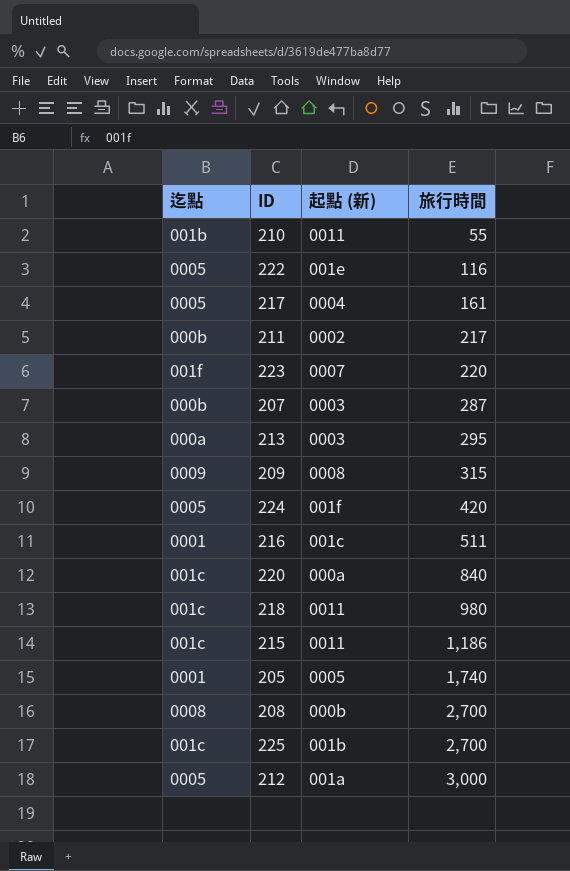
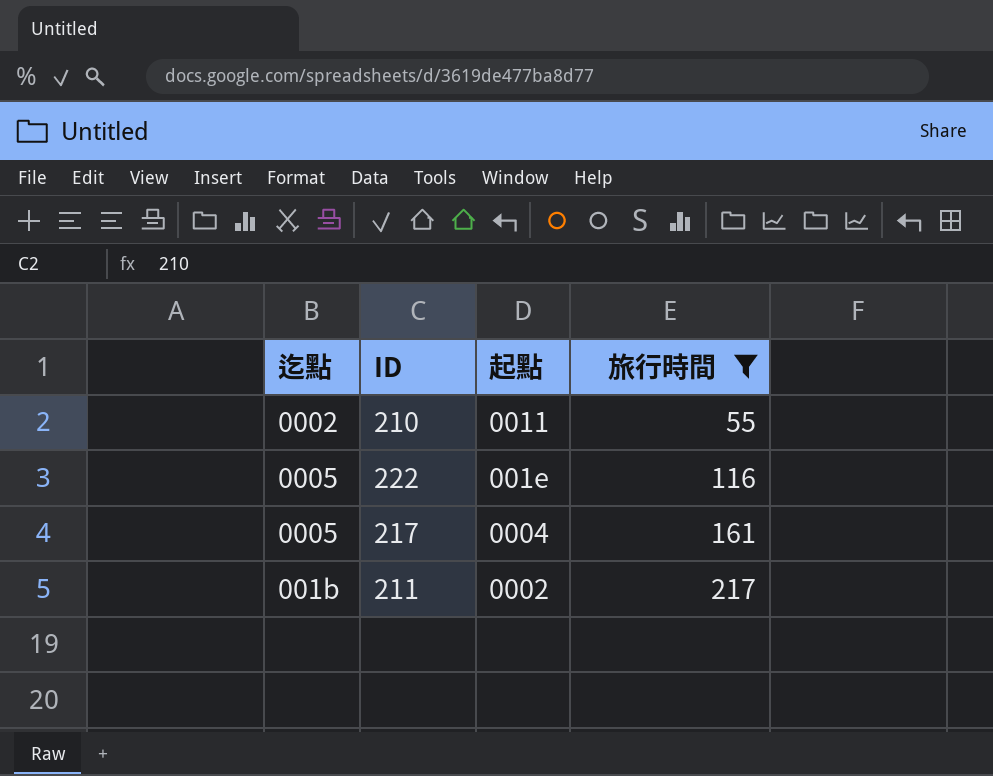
filter: none -> 旅行時間 <= 217
column name: 起點 (新) -> 起點
210 | 迄點: 001b -> 0002
211 | 迄點: 000b -> 001b

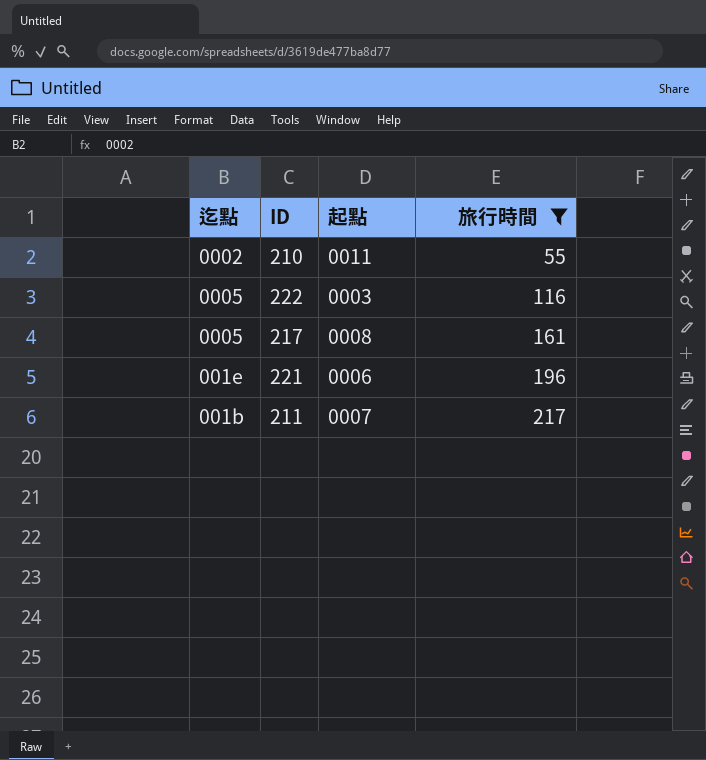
222 | 起點: 001e -> 0003
217 | 起點: 0004 -> 0008
row 221: none -> 001e | 0006 | 196
211 | 起點: 0002 -> 0007

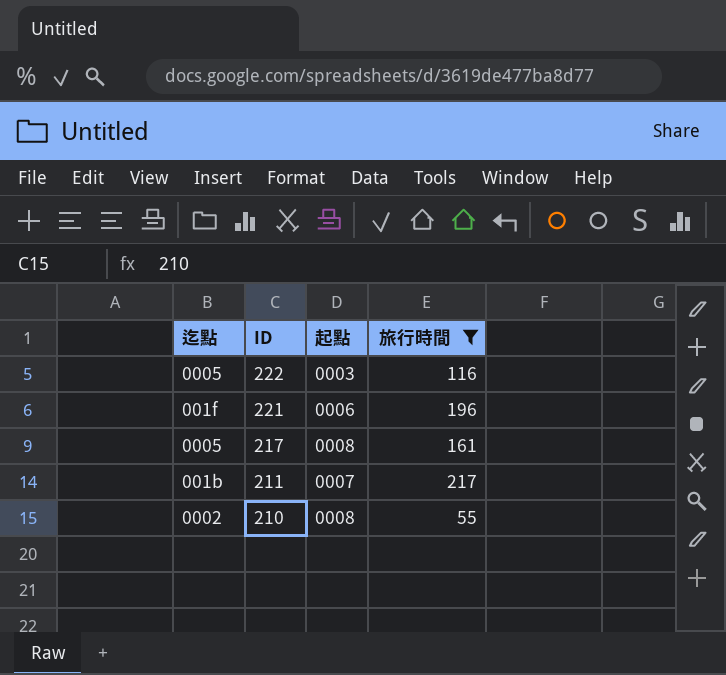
row order: 旅行時間 ascending -> ID descending
221 | 迄點: 001e -> 001f
210 | 起點: 0011 -> 0008

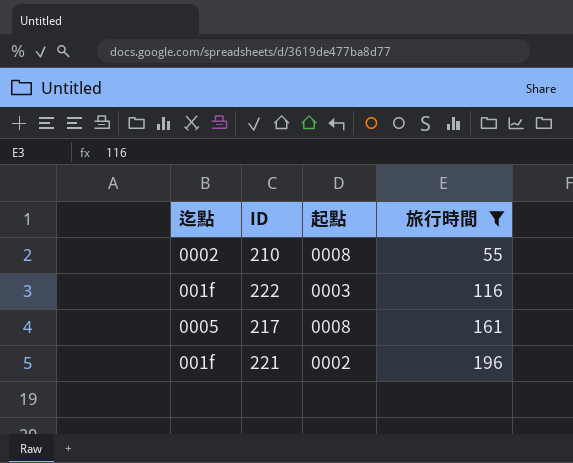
row order: ID descending -> 旅行時間 ascending
row 211: 001b | 0007 | 217 -> none
222 | 迄點: 0005 -> 001f
221 | 起點: 0006 -> 0002

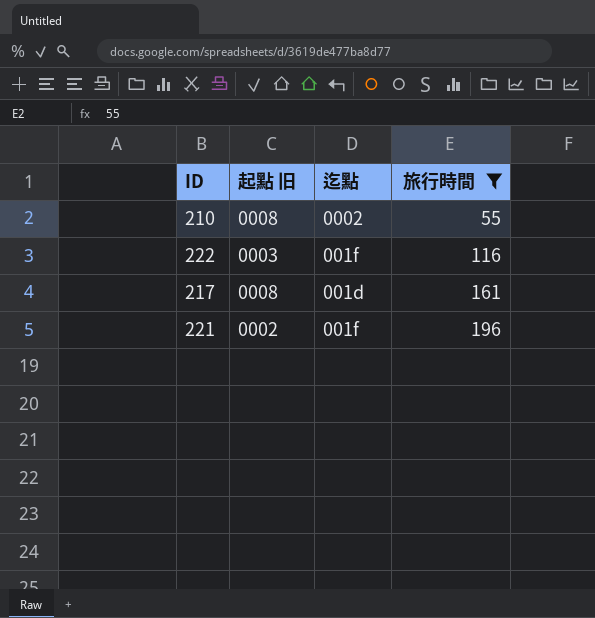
column name: 起點 -> 起點 旧
column 迄點 | position: 1 -> 3
217 | 迄點: 0005 -> 001d

